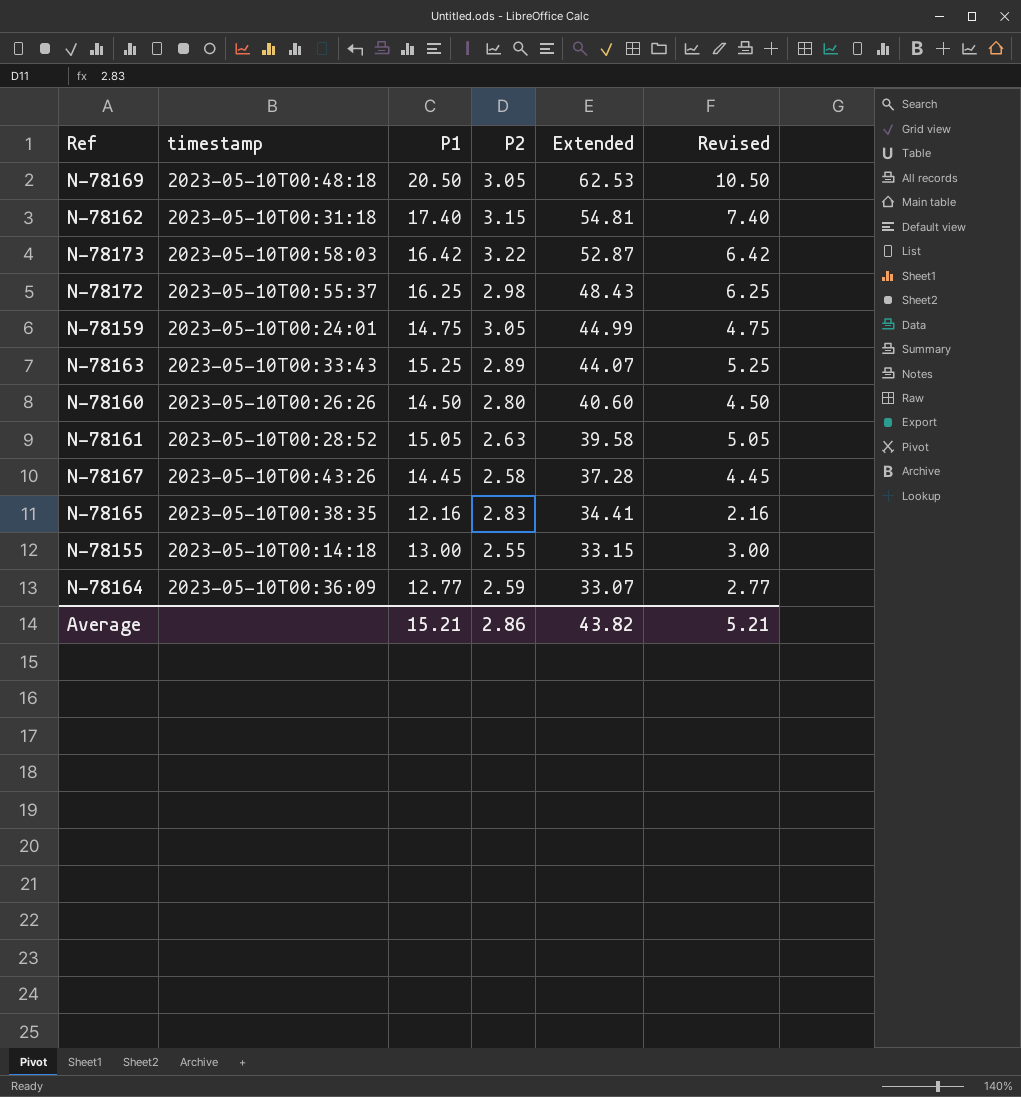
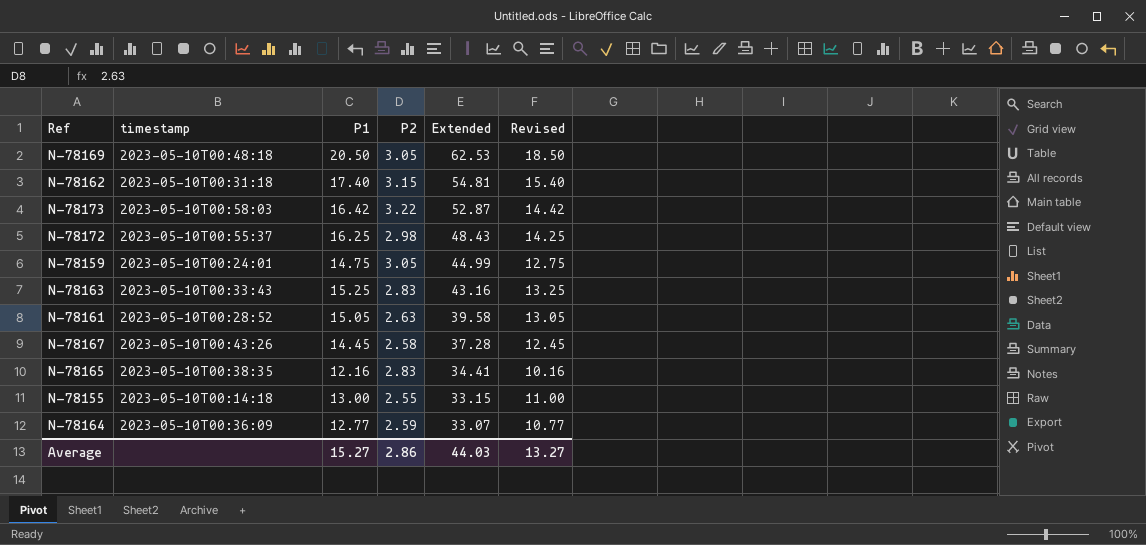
column Revised | formula: [P1] - 10 -> [P1] - 2
row N-78160: 2023-05-10T00:26:26 | 14.50 | 2.80 | 40.60 | 4.50 -> none
N-78163 | P2: 2.89 -> 2.83
N-78163 | Extended: 44.07 -> 43.16
Average | P1: 15.21 -> 15.27
Average | Extended: 43.82 -> 44.03
Average | Revised: 5.21 -> 13.27

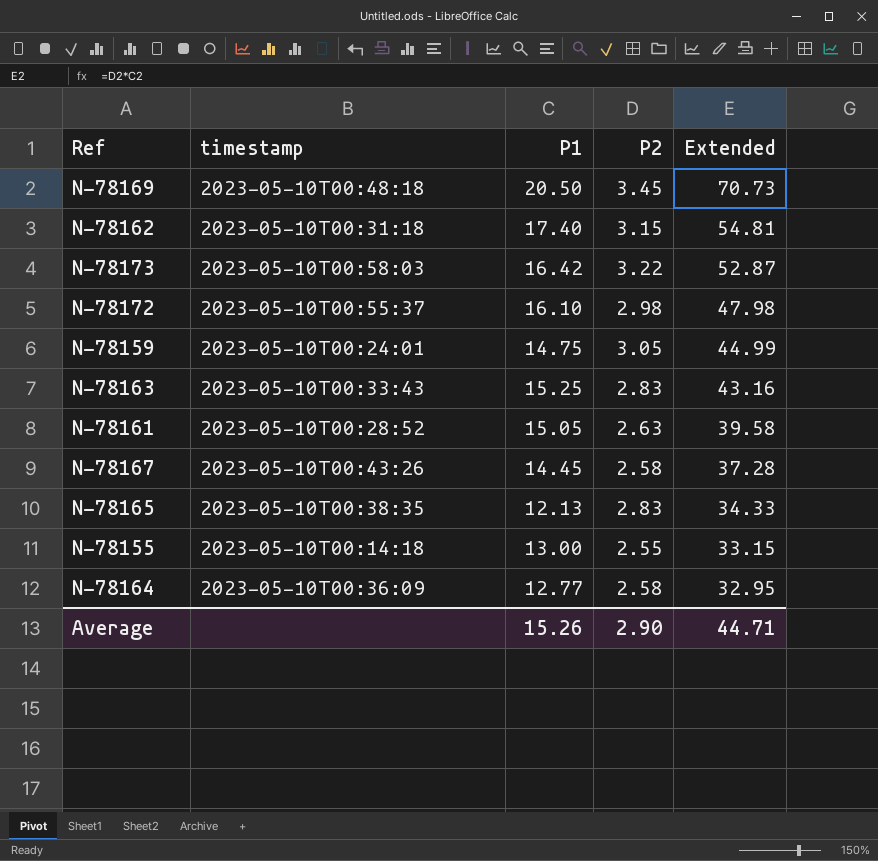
column Revised | formula: [P1] - 2 -> none
N-78169 | P2: 3.05 -> 3.45
N-78169 | Extended: 62.53 -> 70.73
N-78172 | P1: 16.25 -> 16.10
N-78172 | Extended: 48.43 -> 47.98
N-78165 | P1: 12.16 -> 12.13
N-78165 | Extended: 34.41 -> 34.33
N-78164 | P2: 2.59 -> 2.58
N-78164 | Extended: 33.07 -> 32.95
Average | P1: 15.27 -> 15.26
Average | P2: 2.86 -> 2.90
Average | Extended: 44.03 -> 44.71

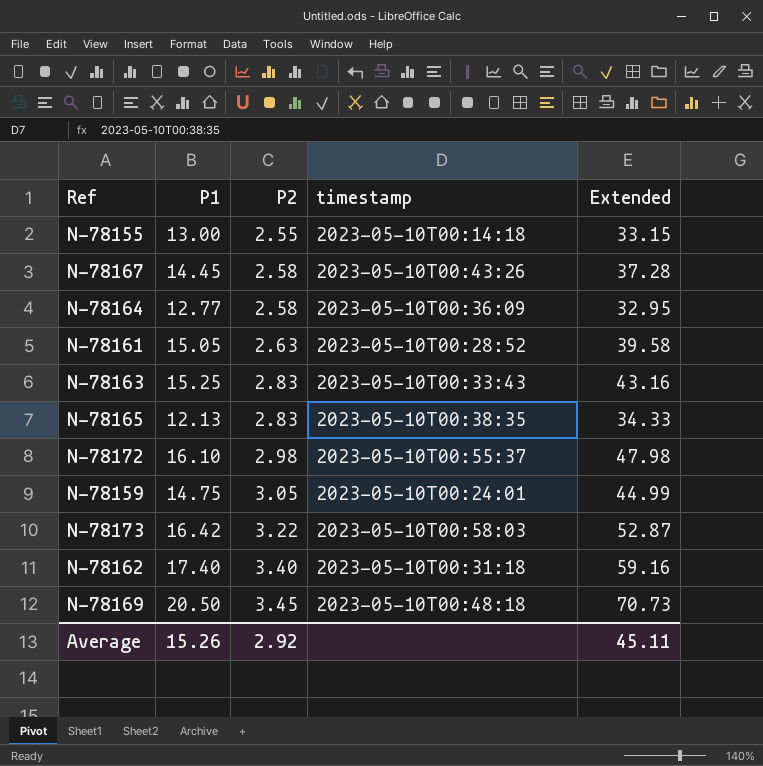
row order: Extended descending -> P2 ascending
column timestamp | position: 2 -> 4
N-78162 | P2: 3.15 -> 3.40
N-78162 | Extended: 54.81 -> 59.16
Average | P2: 2.90 -> 2.92
Average | Extended: 44.71 -> 45.11

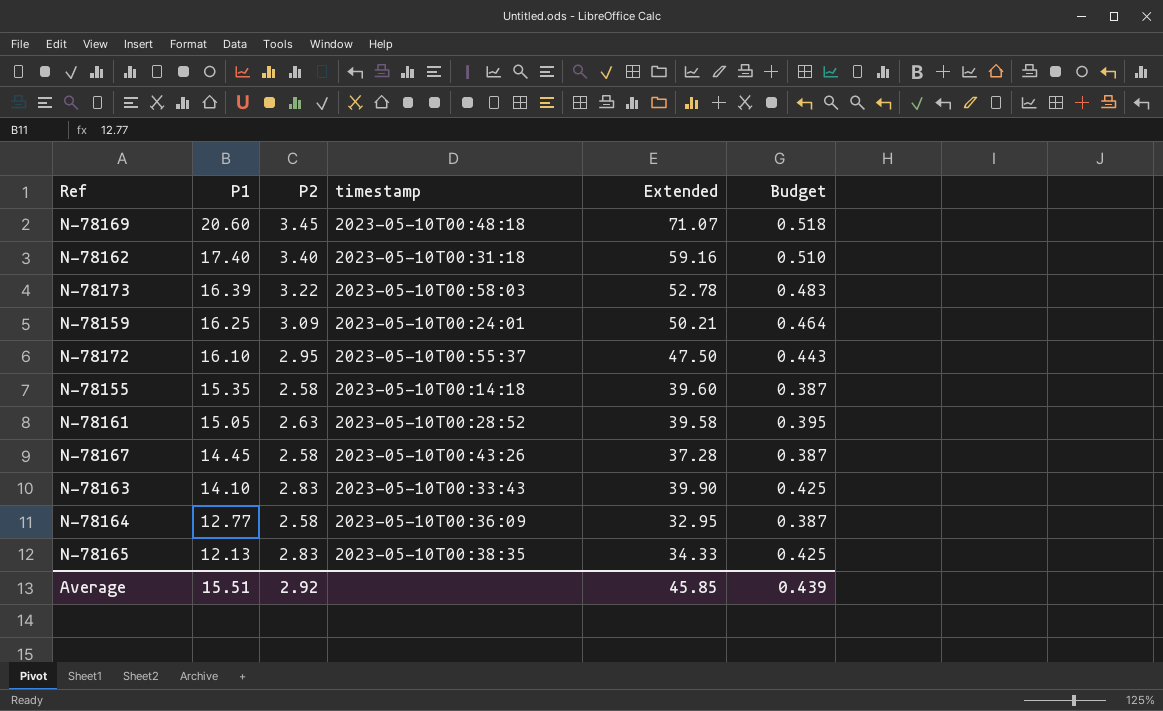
row order: P2 ascending -> P1 descending
column Budget | formula: none -> [P2] * 0.15
N-78169 | P1: 20.50 -> 20.60
N-78169 | Extended: 70.73 -> 71.07
N-78173 | P1: 16.42 -> 16.39
N-78173 | Extended: 52.87 -> 52.78
N-78159 | P1: 14.75 -> 16.25
N-78159 | P2: 3.05 -> 3.09
N-78159 | Extended: 44.99 -> 50.21
N-78172 | P2: 2.98 -> 2.95
N-78172 | Extended: 47.98 -> 47.50
N-78155 | P1: 13.00 -> 15.35
N-78155 | P2: 2.55 -> 2.58
N-78155 | Extended: 33.15 -> 39.60
N-78163 | P1: 15.25 -> 14.10
N-78163 | Extended: 43.16 -> 39.90
Average | P1: 15.26 -> 15.51
Average | Extended: 45.11 -> 45.85

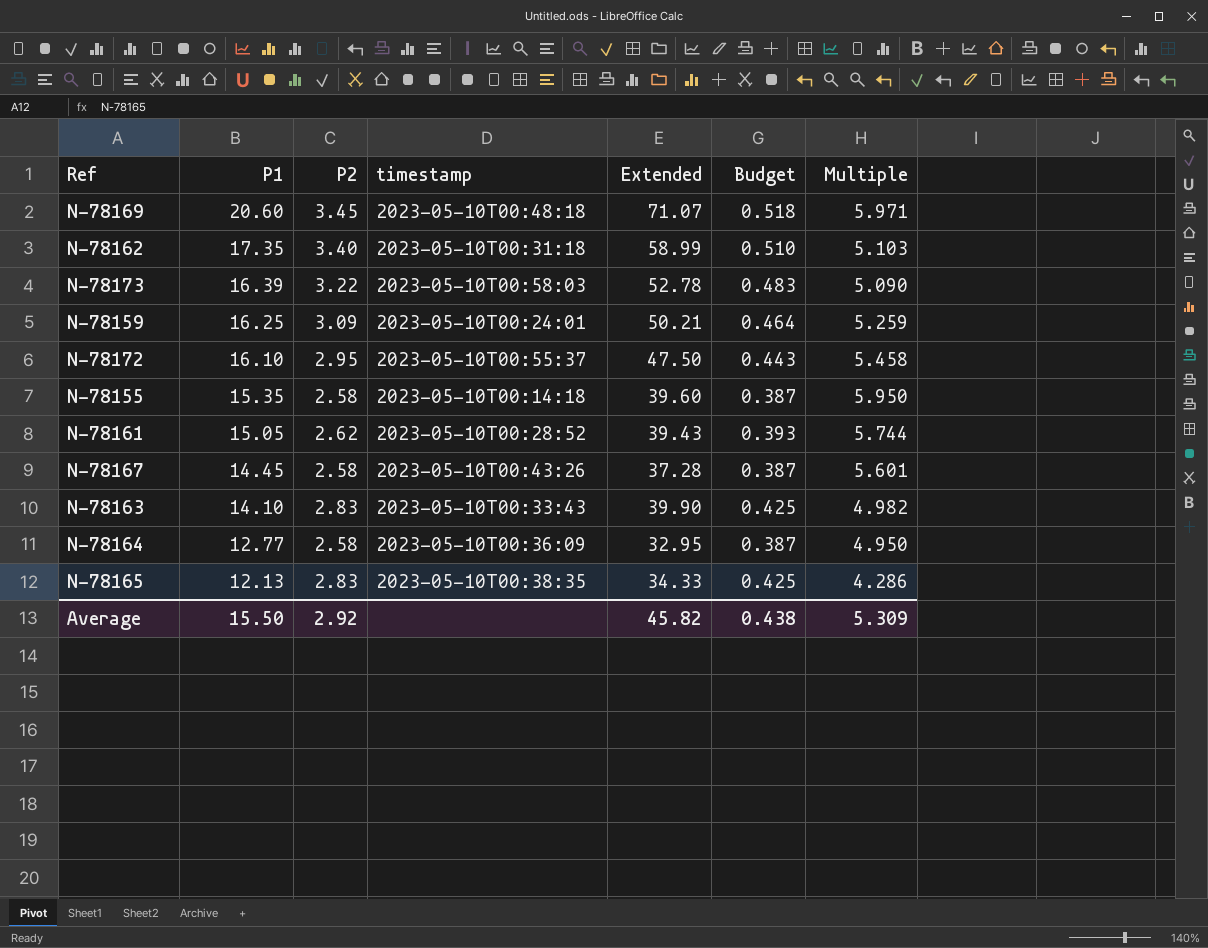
column Multiple | formula: none -> [P1] / [P2]
N-78162 | P1: 17.40 -> 17.35
N-78162 | Extended: 59.16 -> 58.99
N-78161 | P2: 2.63 -> 2.62
N-78161 | Extended: 39.58 -> 39.43
N-78161 | Budget: 0.395 -> 0.393
Average | P1: 15.51 -> 15.50
Average | Extended: 45.85 -> 45.82
Average | Budget: 0.439 -> 0.438

